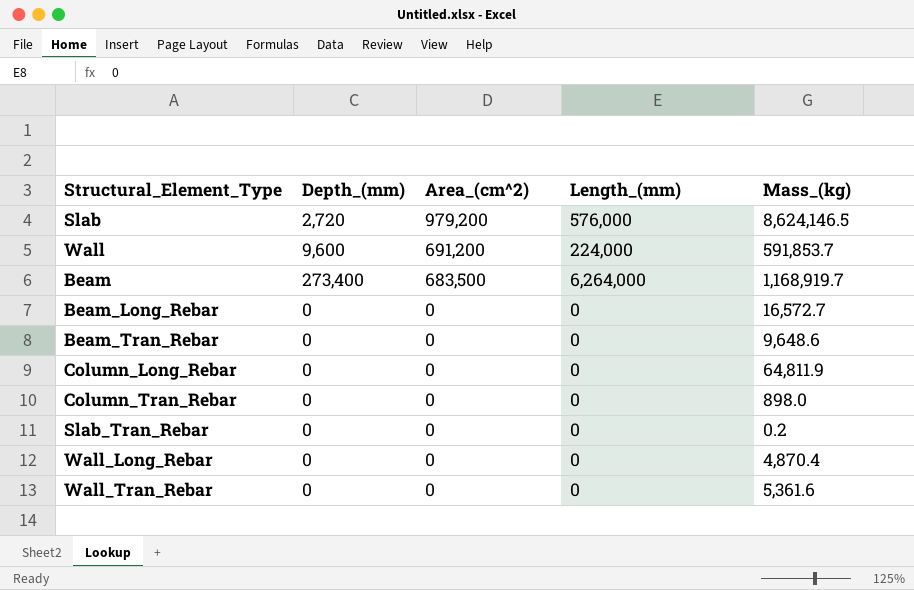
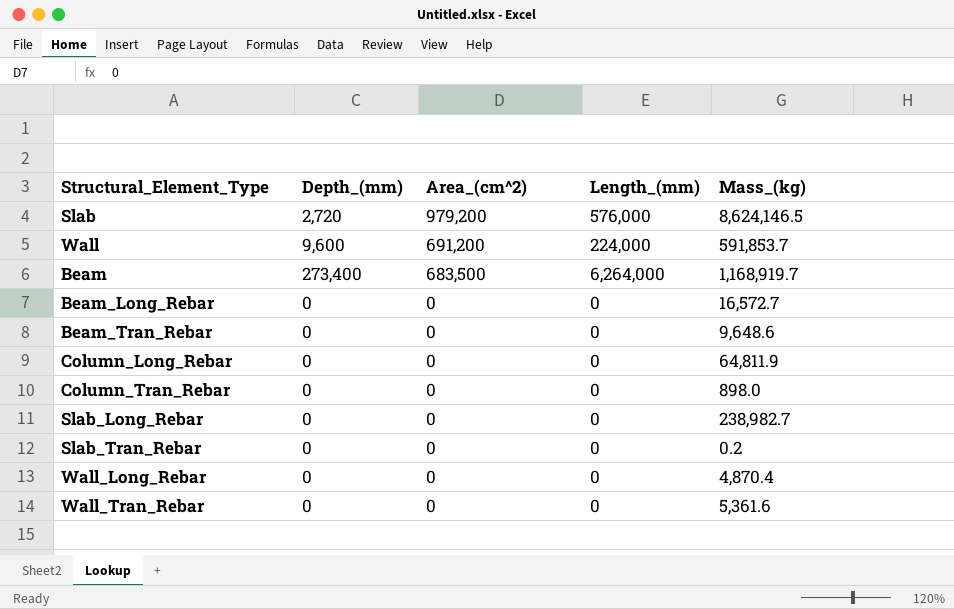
row Slab_Long_Rebar: none -> 0 | 0 | 0 | 238,982.7

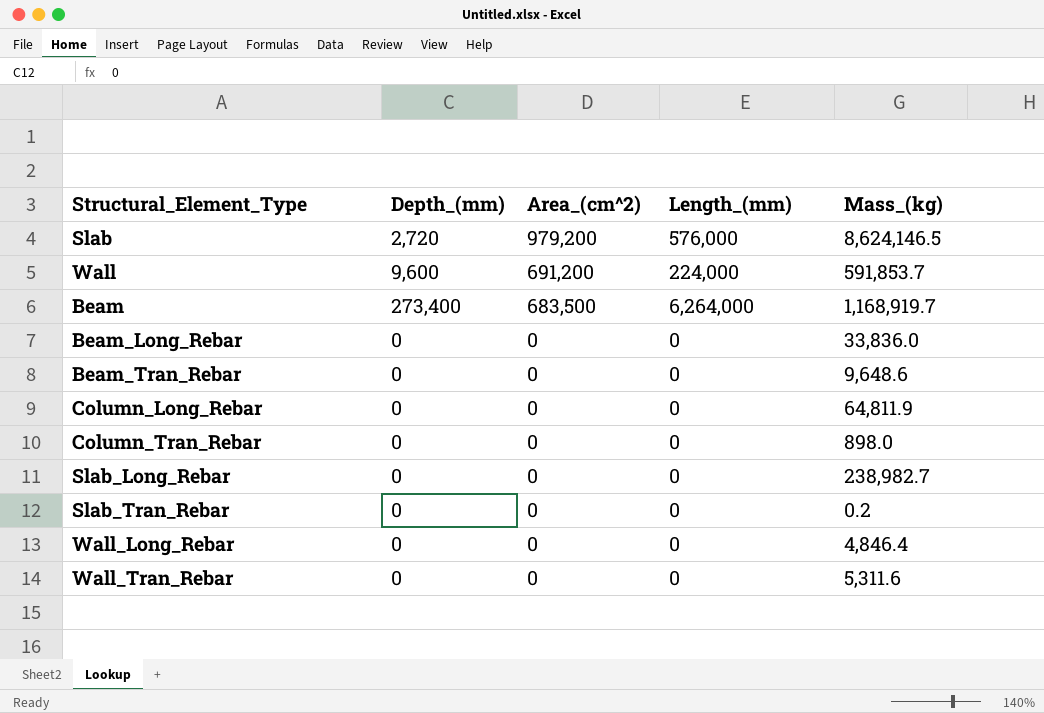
Beam_Long_Rebar | Mass_(kg): 16,572.7 -> 33,836.0
Wall_Long_Rebar | Mass_(kg): 4,870.4 -> 4,846.4
Wall_Tran_Rebar | Mass_(kg): 5,361.6 -> 5,311.6

